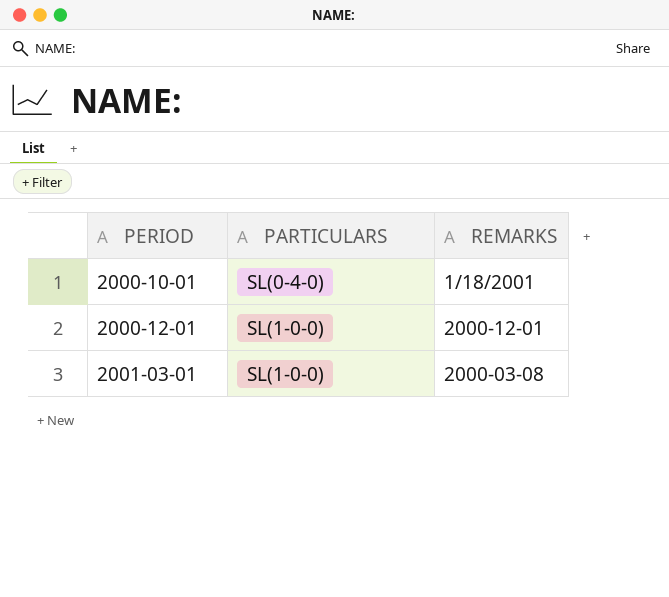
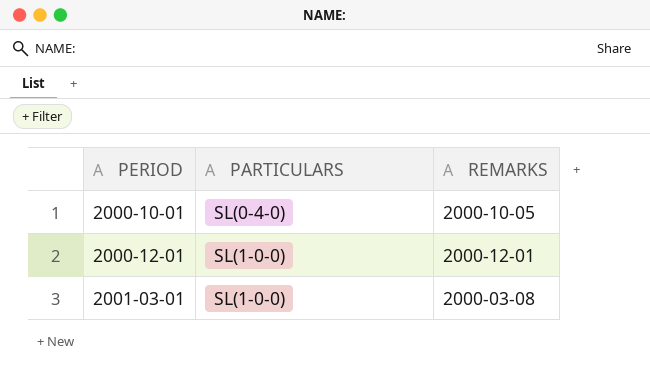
2000-10-01 | REMARKS: 1/18/2001 -> 2000-10-05

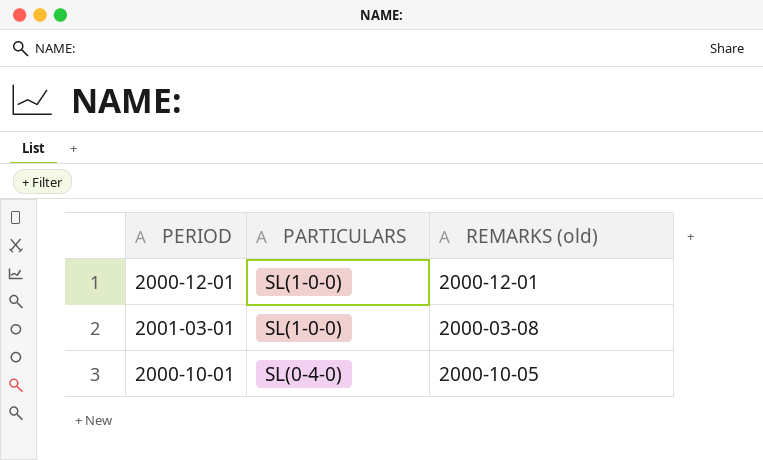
row order: PERIOD ascending -> PARTICULARS descending
column name: REMARKS -> REMARKS (old)

